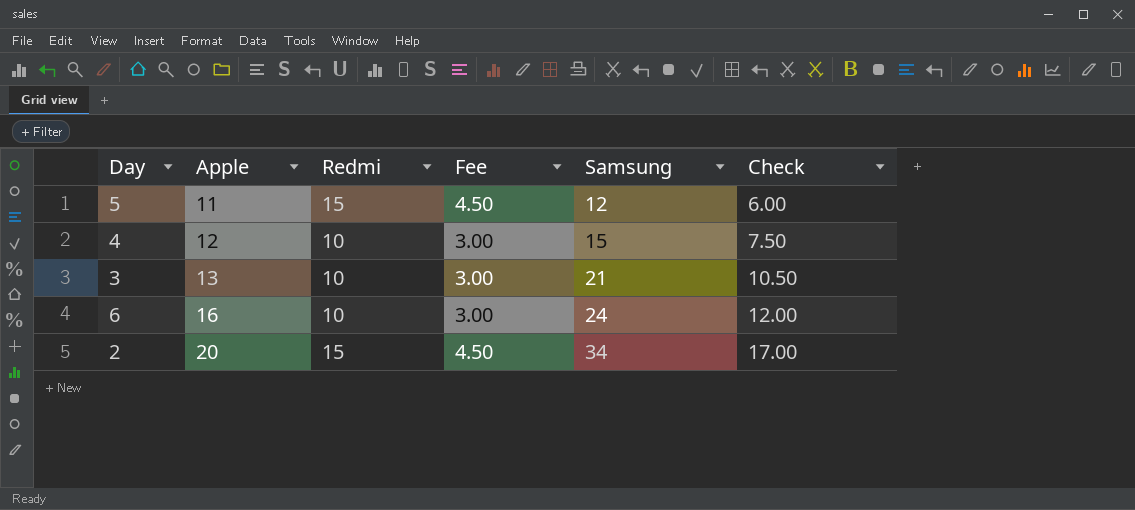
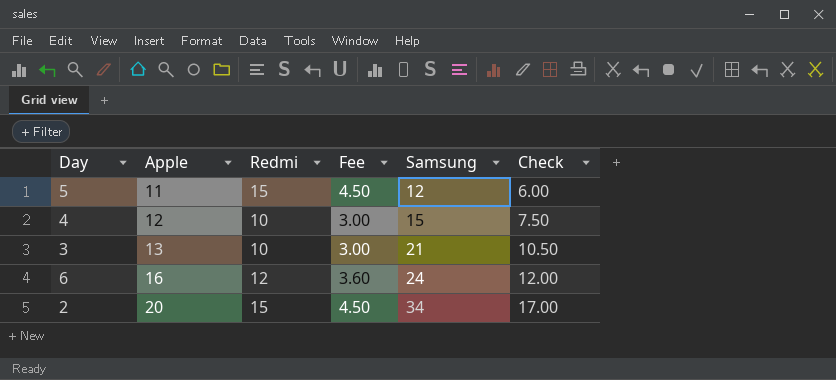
6 | Redmi: 10 -> 12
6 | Fee: 3.00 -> 3.60

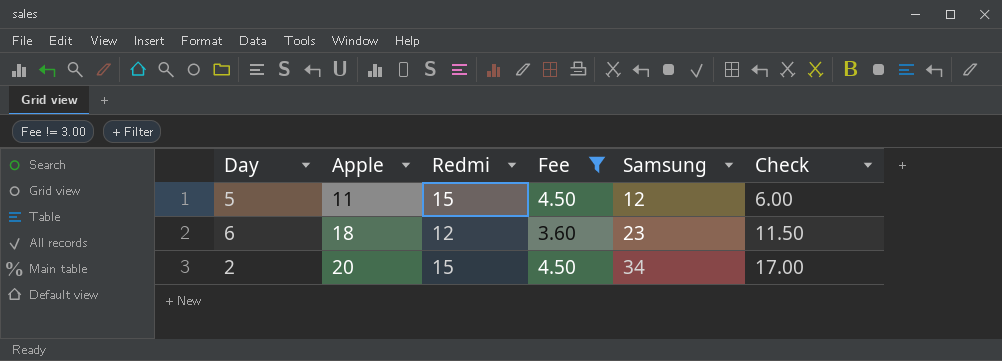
filter: none -> Fee != 3.00
6 | Apple: 16 -> 18
6 | Samsung: 24 -> 23
6 | Check: 12.00 -> 11.50

